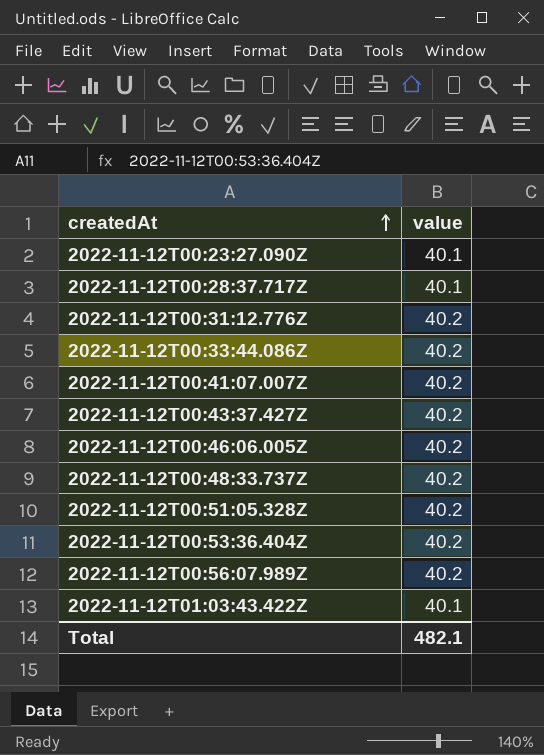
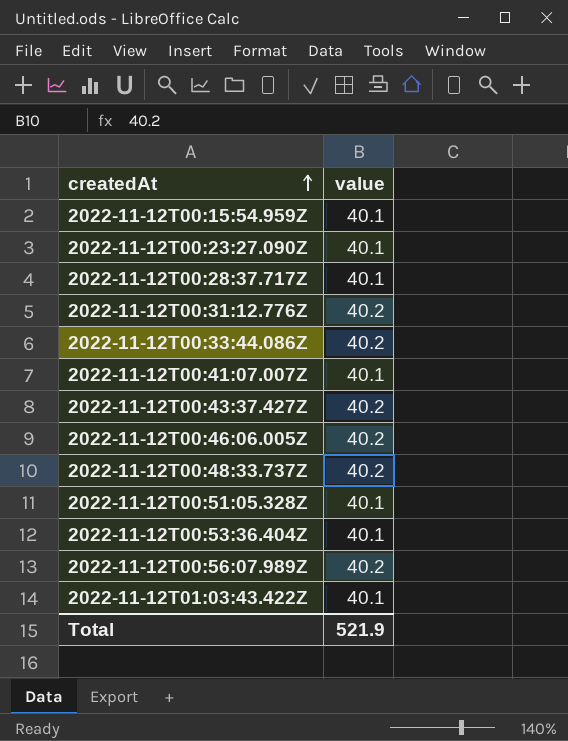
row 2022-11-12T00:15:54.959Z: none -> 40.1
2022-11-12T00:41:07.007Z | value: 40.2 -> 40.1
2022-11-12T00:51:05.328Z | value: 40.2 -> 40.1
2022-11-12T00:53:36.404Z | value: 40.2 -> 40.1
Total | value: 482.1 -> 521.9

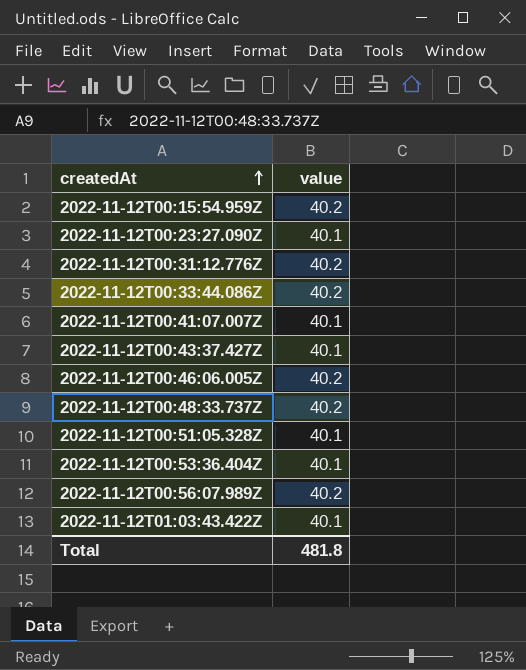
row 2022-11-12T00:28:37.717Z: 40.1 -> none
2022-11-12T00:15:54.959Z | value: 40.1 -> 40.2
2022-11-12T00:43:37.427Z | value: 40.2 -> 40.1
Total | value: 521.9 -> 481.8

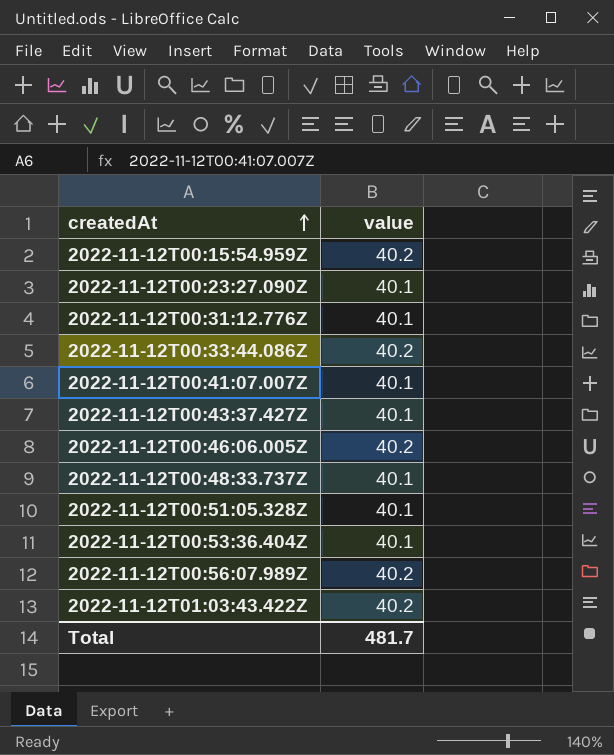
2022-11-12T00:31:12.776Z | value: 40.2 -> 40.1
2022-11-12T00:48:33.737Z | value: 40.2 -> 40.1
2022-11-12T01:03:43.422Z | value: 40.1 -> 40.2
Total | value: 481.8 -> 481.7

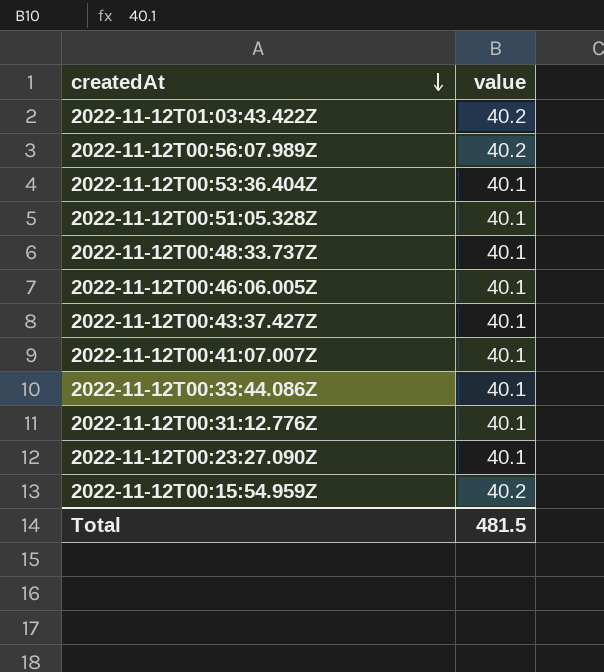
row order: createdAt ascending -> createdAt descending
2022-11-12T00:46:06.005Z | value: 40.2 -> 40.1
2022-11-12T00:33:44.086Z | value: 40.2 -> 40.1
Total | value: 481.7 -> 481.5

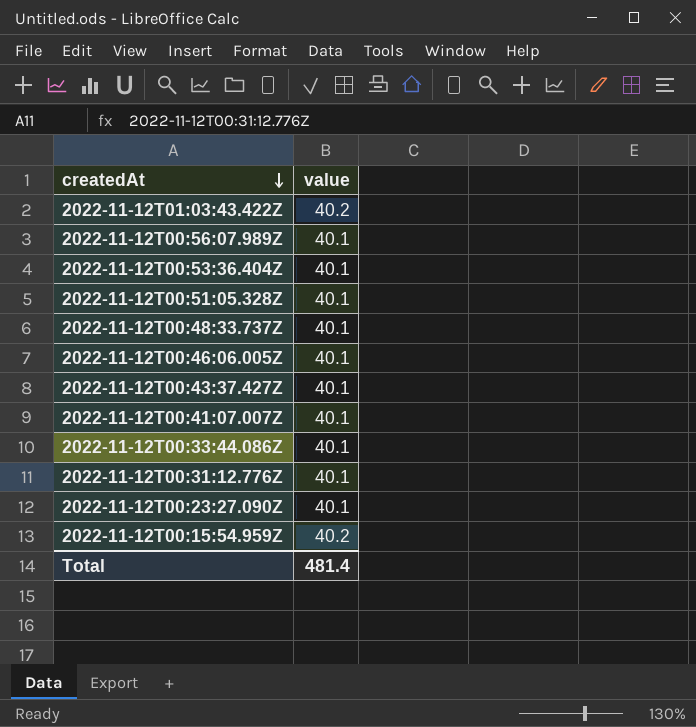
2022-11-12T00:56:07.989Z | value: 40.2 -> 40.1
Total | value: 481.5 -> 481.4

